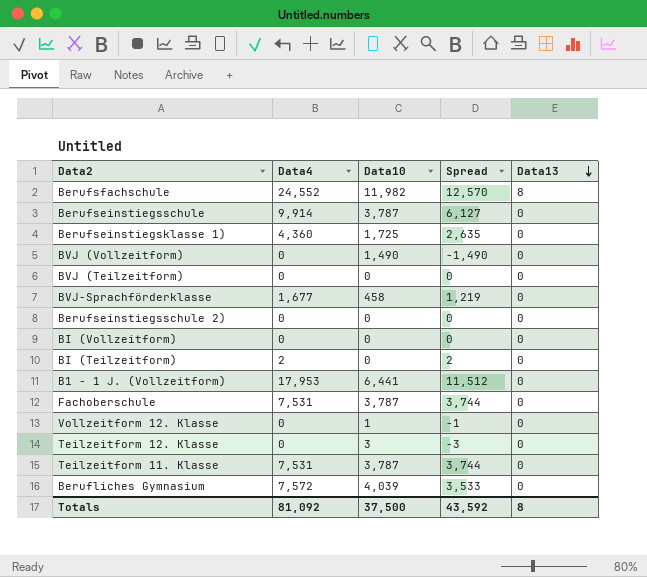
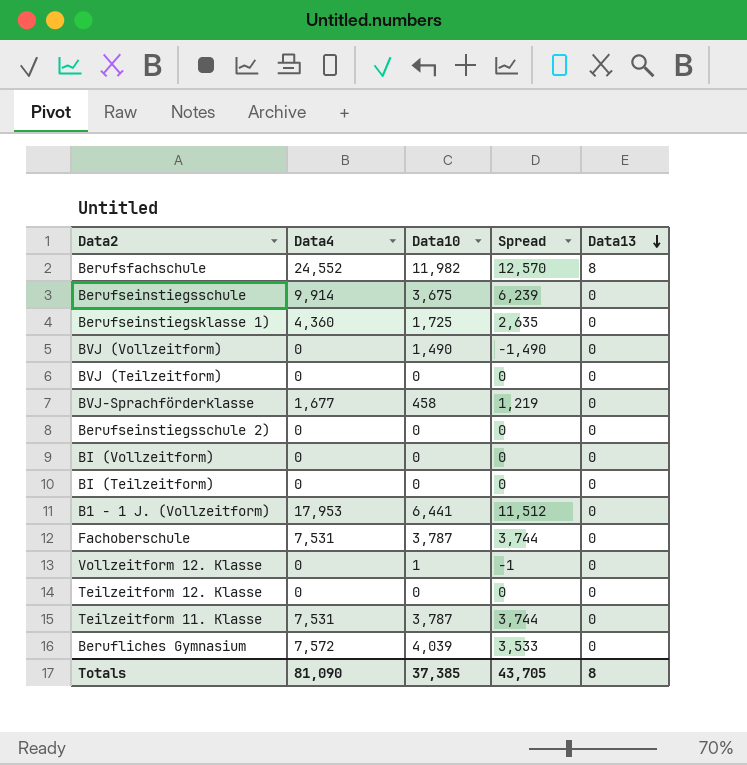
Berufseinstiegsschule | Data10: 3,787 -> 3,675
Berufseinstiegsschule | Spread: 6,127 -> 6,239
BI (Teilzeitform) | Data4: 2 -> 0
BI (Teilzeitform) | Spread: 2 -> 0
Teilzeitform 12. Klasse | Data10: 3 -> 0
Teilzeitform 12. Klasse | Spread: -3 -> 0
Totals | Data4: 81,092 -> 81,090
Totals | Data10: 37,500 -> 37,385
Totals | Spread: 43,592 -> 43,705

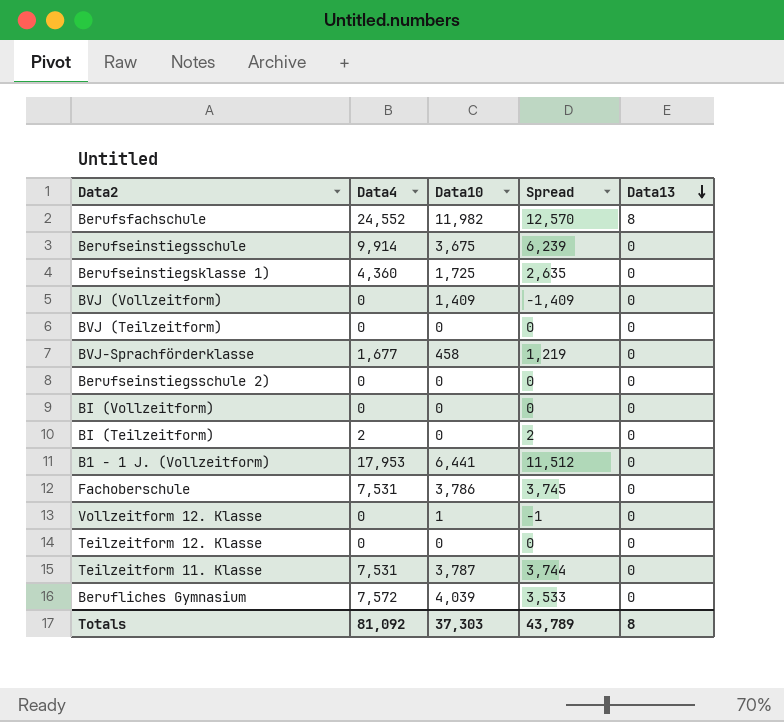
BVJ (Vollzeitform) | Data10: 1,490 -> 1,409
BVJ (Vollzeitform) | Spread: -1,490 -> -1,409
BI (Teilzeitform) | Data4: 0 -> 2
BI (Teilzeitform) | Spread: 0 -> 2
Fachoberschule | Data10: 3,787 -> 3,786
Fachoberschule | Spread: 3,744 -> 3,745
Totals | Data4: 81,090 -> 81,092
Totals | Data10: 37,385 -> 37,303
Totals | Spread: 43,705 -> 43,789

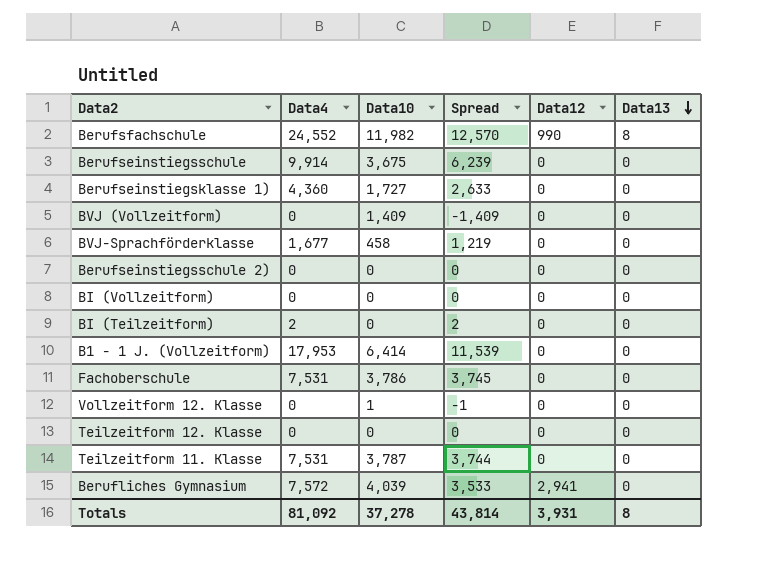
column Data12 | position: none -> 5
row BVJ (Teilzeitform): 0 | 0 | 0 | 0 -> none
Berufseinstiegsklasse 1) | Data10: 1,725 -> 1,727
Berufseinstiegsklasse 1) | Spread: 2,635 -> 2,633
B1 - 1 J. (Vollzeitform) | Data10: 6,441 -> 6,414
B1 - 1 J. (Vollzeitform) | Spread: 11,512 -> 11,539
Totals | Data10: 37,303 -> 37,278
Totals | Spread: 43,789 -> 43,814

